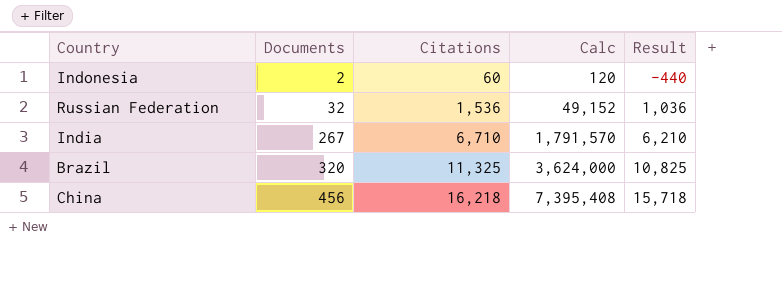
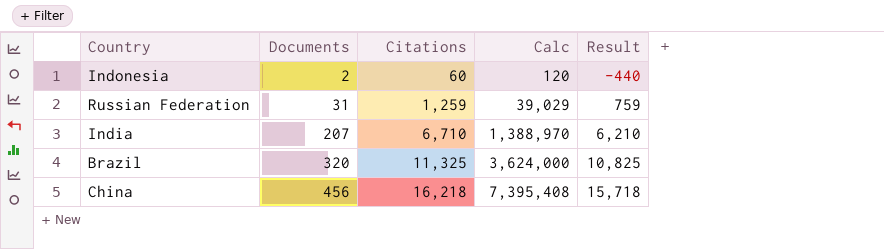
Russian Federation | Documents: 32 -> 31
Russian Federation | Citations: 1,536 -> 1,259
Russian Federation | Calc: 49,152 -> 39,029
Russian Federation | Result: 1,036 -> 759
India | Documents: 267 -> 207
India | Calc: 1,791,570 -> 1,388,970

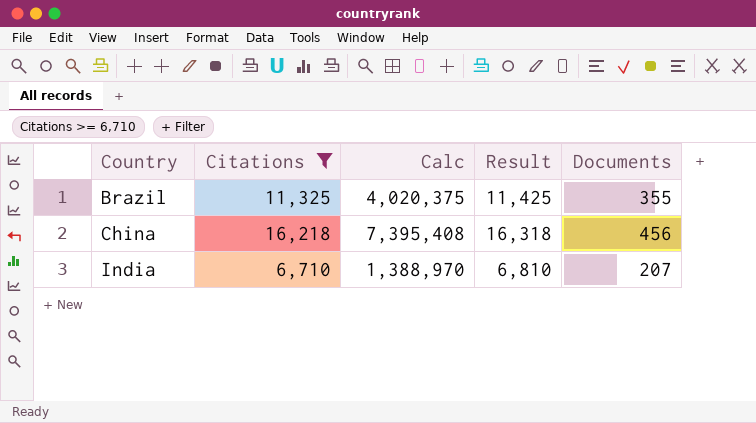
filter: none -> Citations >= 6,710
row order: Documents ascending -> Country ascending
column Result | formula: [Citations] - 500 -> [Citations] + 100
column Documents | position: 2 -> 5
Brazil | Calc: 3,624,000 -> 4,020,375
Brazil | Documents: 320 -> 355

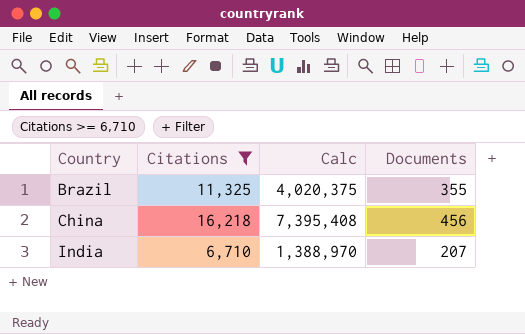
column Result | formula: [Citations] + 100 -> none

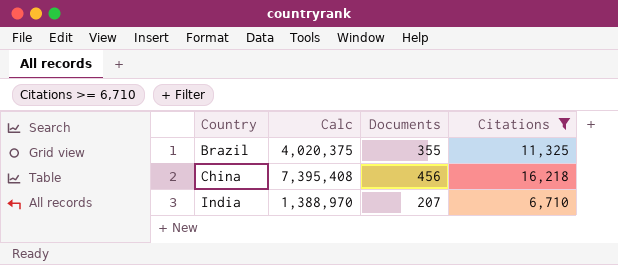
column Citations | position: 2 -> 4

